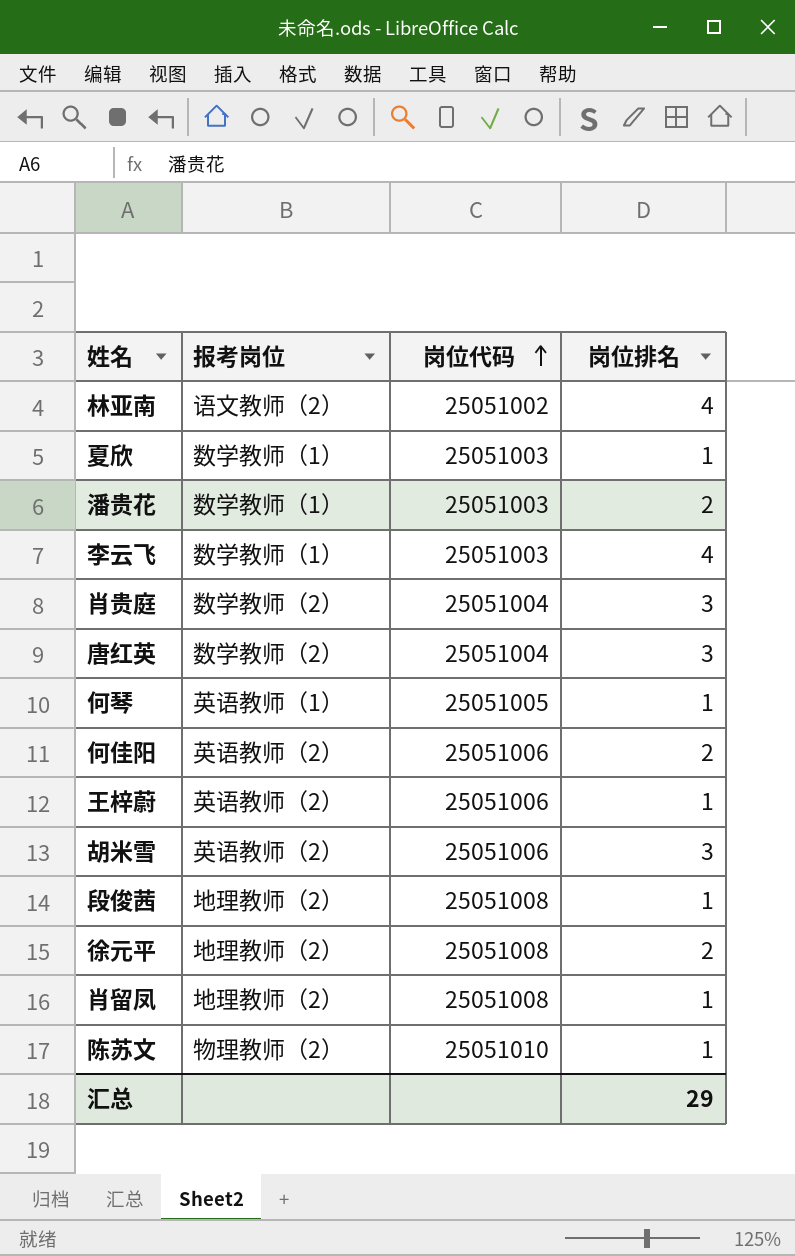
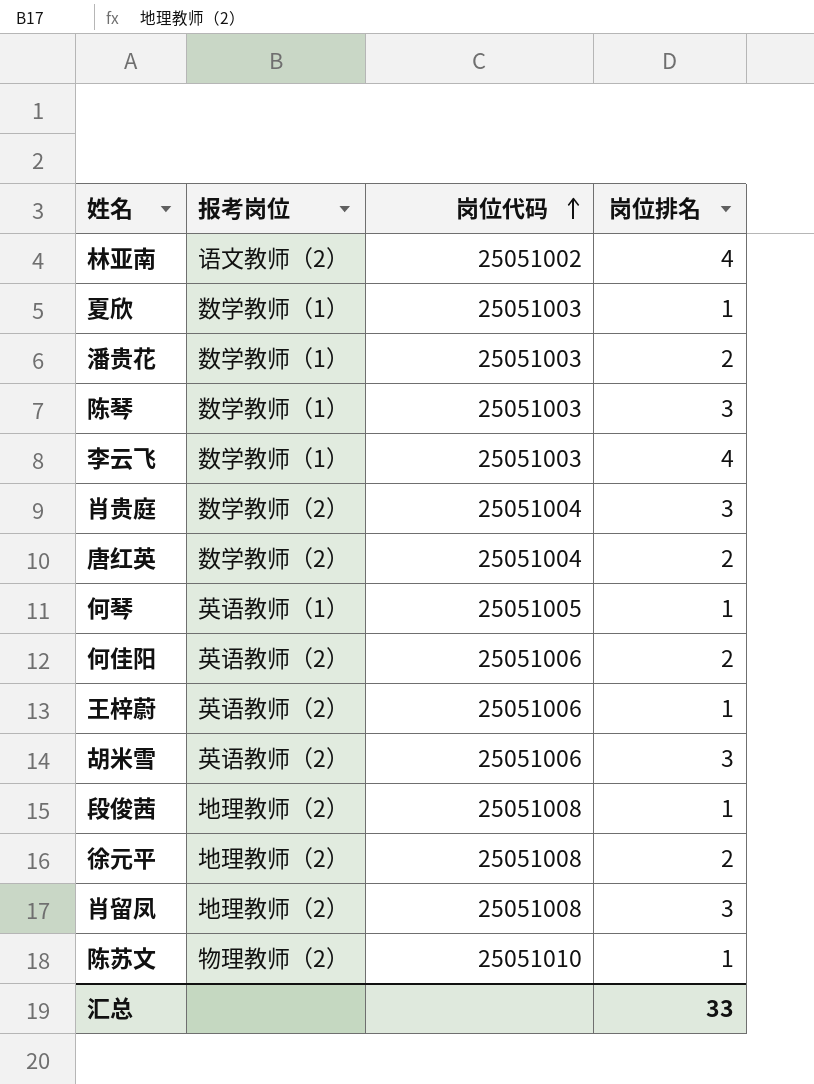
row 陈琴: none -> 数学教师（1） | 25051003 | 3
唐红英 | 岗位排名: 3 -> 2
肖留凤 | 岗位排名: 1 -> 3
汇总 | 岗位排名: 29 -> 33

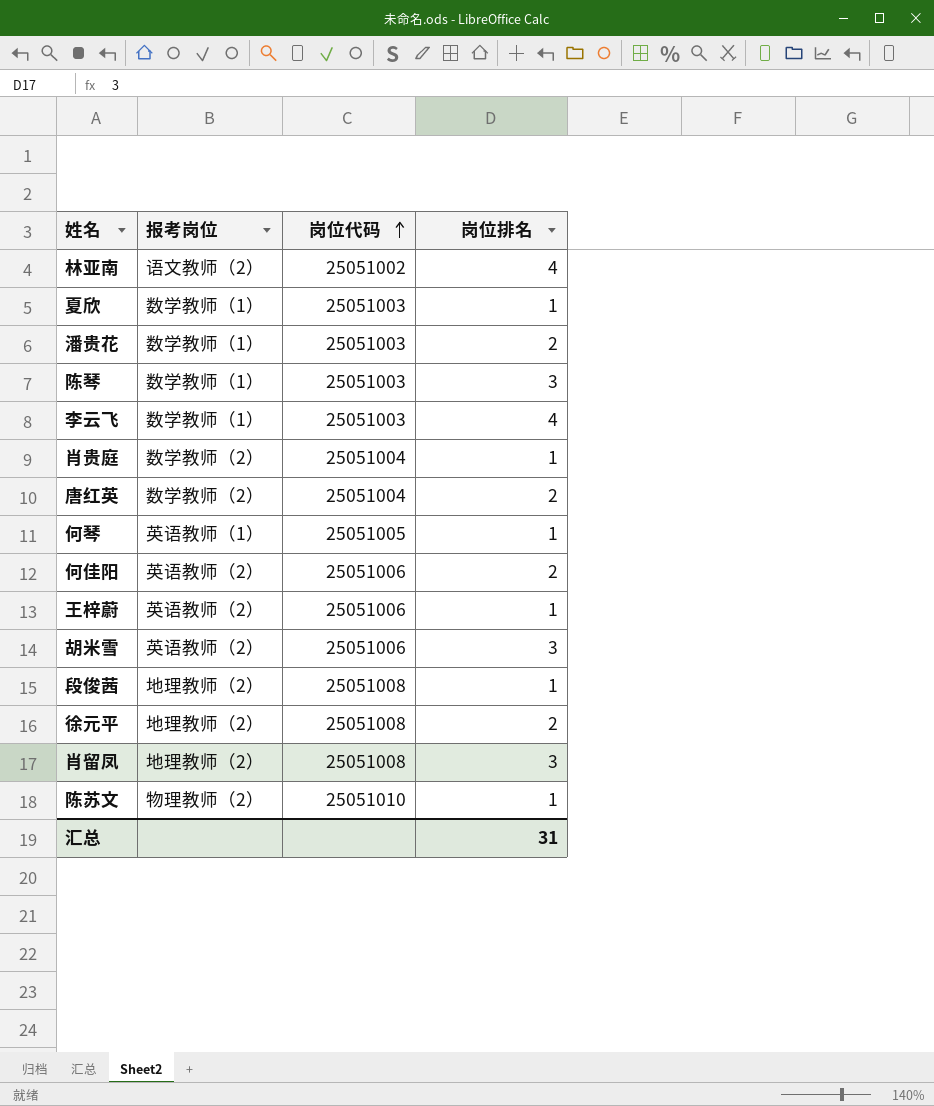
肖贵庭 | 岗位排名: 3 -> 1
汇总 | 岗位排名: 33 -> 31

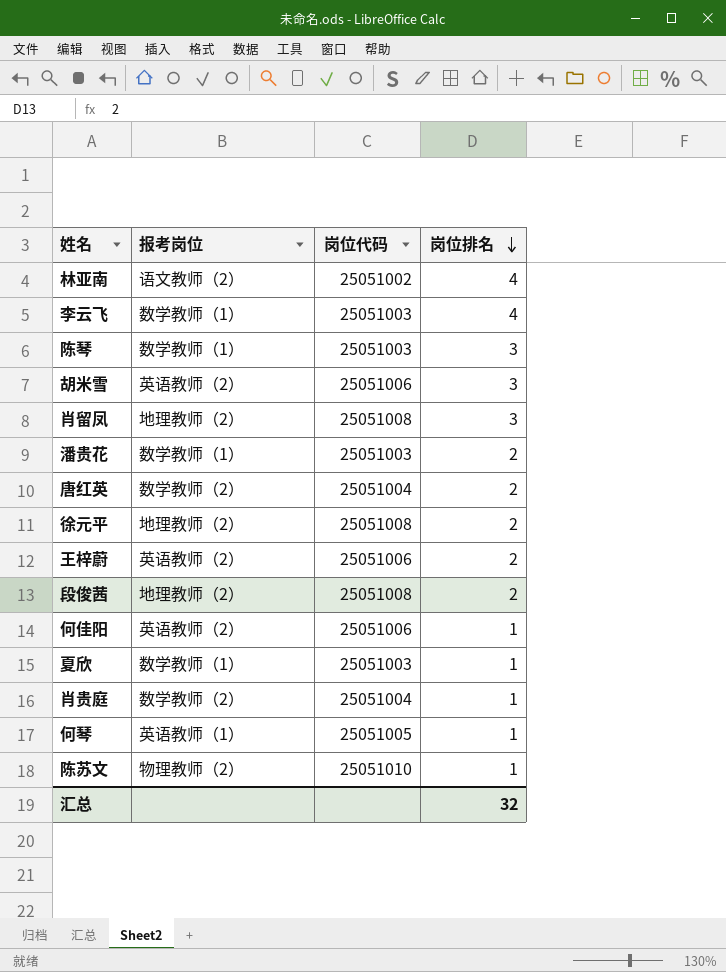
row order: 岗位代码 ascending -> 岗位排名 descending
王梓蔚 | 岗位排名: 1 -> 2
段俊茜 | 岗位排名: 1 -> 2
何佳阳 | 岗位排名: 2 -> 1
汇总 | 岗位排名: 31 -> 32

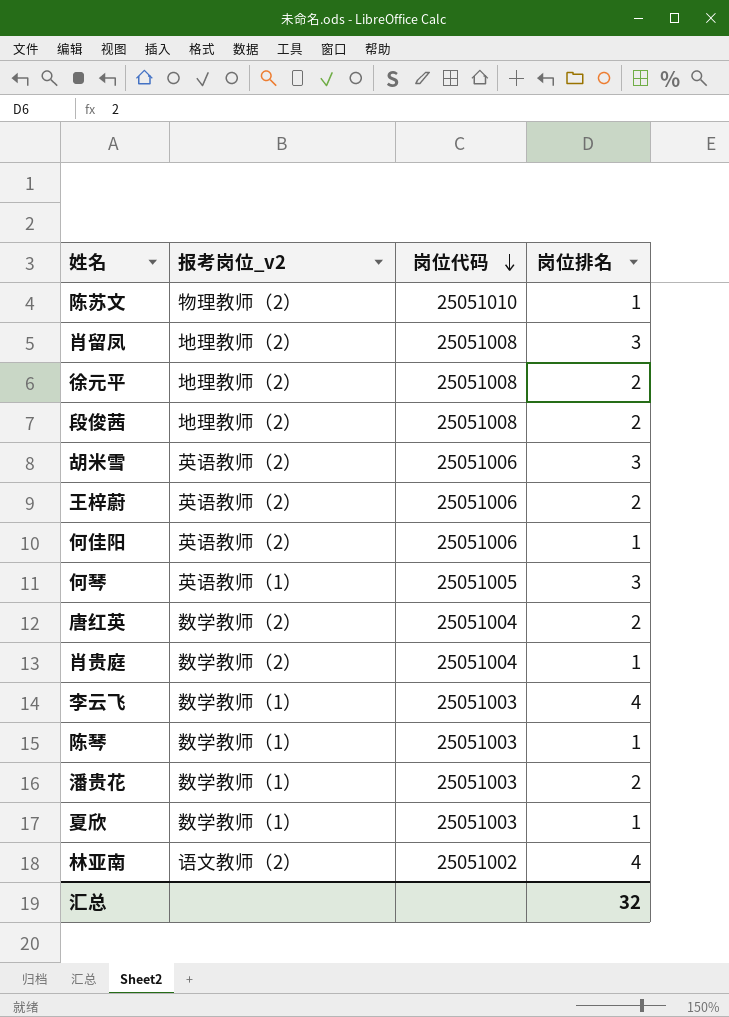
row order: 岗位排名 descending -> 岗位代码 descending
column name: 报考岗位 -> 报考岗位_v2
何琴 | 岗位排名: 1 -> 3
陈琴 | 岗位排名: 3 -> 1

